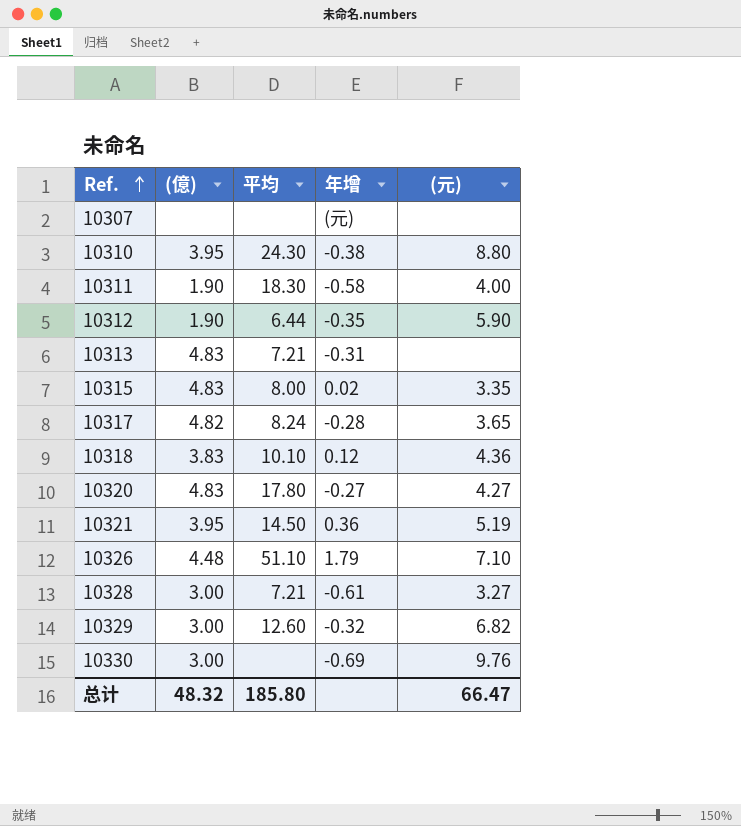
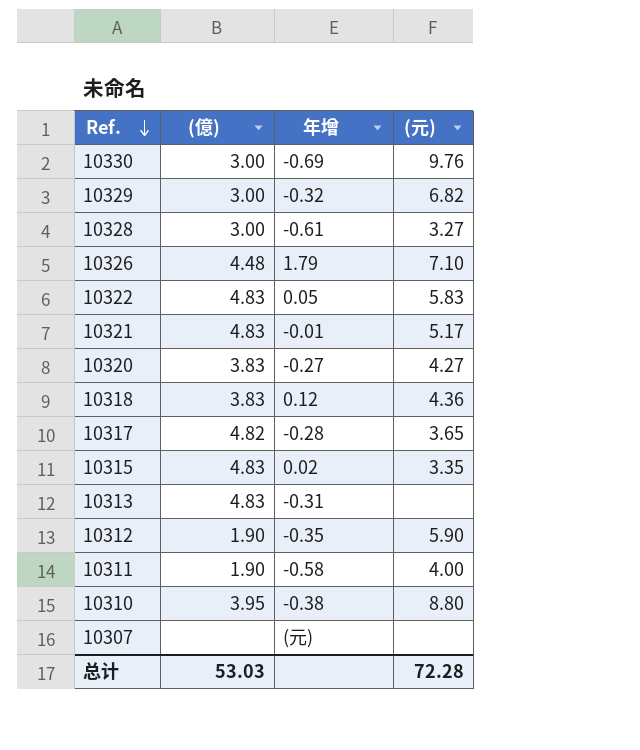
row order: Ref. ascending -> Ref. descending
column 平均 | position: 3 -> none
row 10322: none -> 4.83 | 0.05 | 5.83
10321 | (億): 3.95 -> 4.83
10321 | 年增: 0.36 -> -0.01
10321 | (元): 5.19 -> 5.17
10320 | (億): 4.83 -> 3.83
总计 | (億): 48.32 -> 53.03
总计 | (元): 66.47 -> 72.28

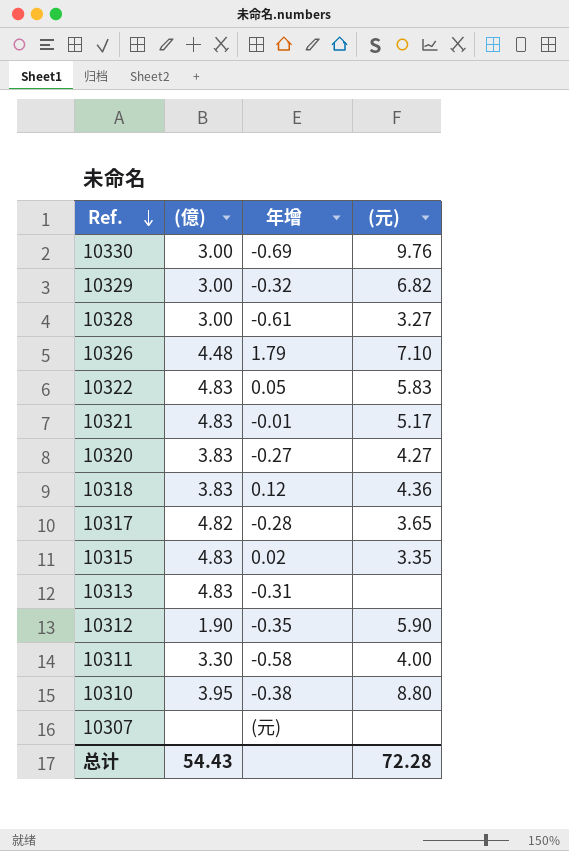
10311 | (億): 1.90 -> 3.30
总计 | (億): 53.03 -> 54.43

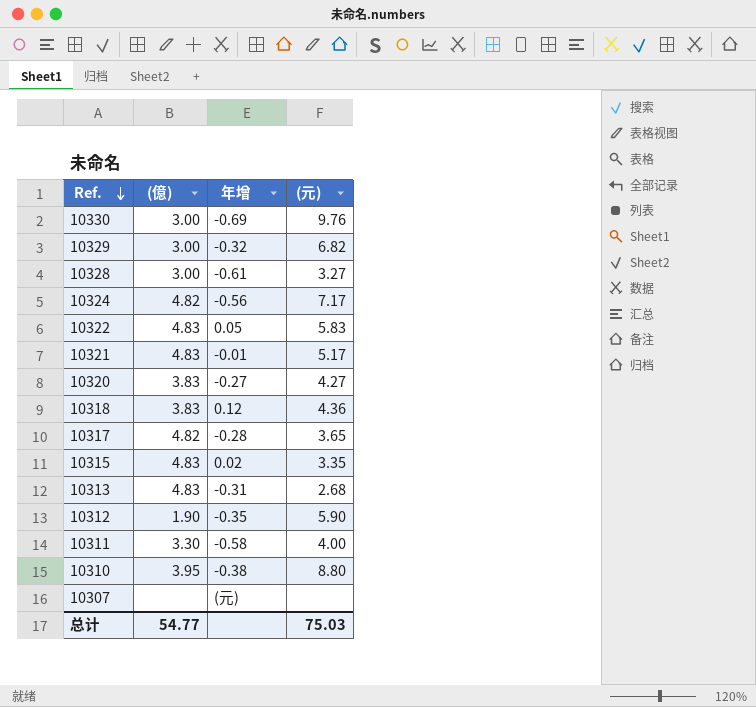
row 10326: 4.48 | 1.79 | 7.10 -> none
row 10324: none -> 4.82 | -0.56 | 7.17
10313 | (元): none -> 2.68
总计 | (億): 54.43 -> 54.77
总计 | (元): 72.28 -> 75.03

